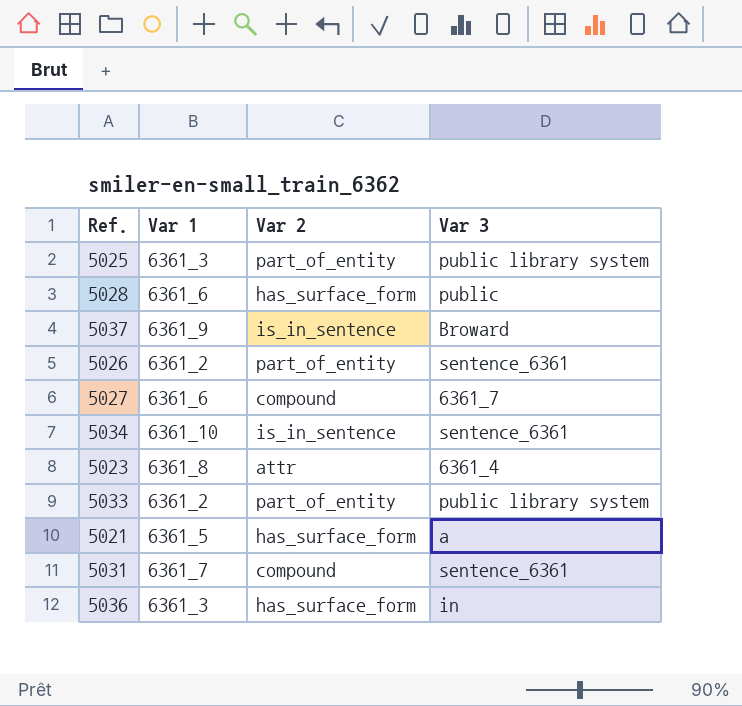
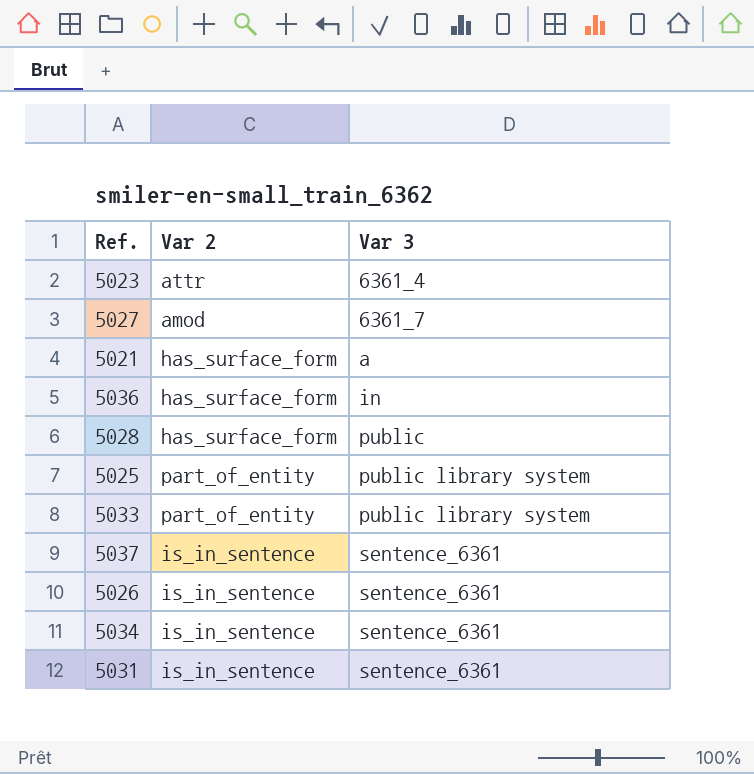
row order: none -> Var 3 ascending
column Var 1 | position: 2 -> none
5027 | Var 2: compound -> amod
5037 | Var 3: Broward -> sentence_6361
5026 | Var 2: part_of_entity -> is_in_sentence
5031 | Var 2: compound -> is_in_sentence

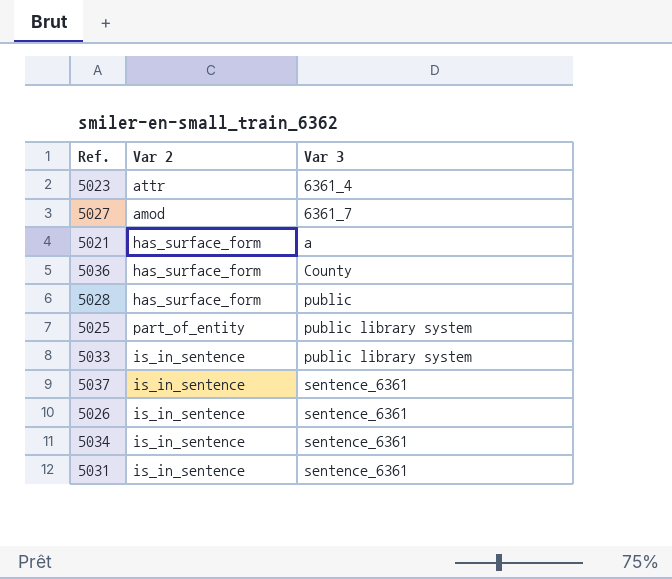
5036 | Var 3: in -> County
5033 | Var 2: part_of_entity -> is_in_sentence

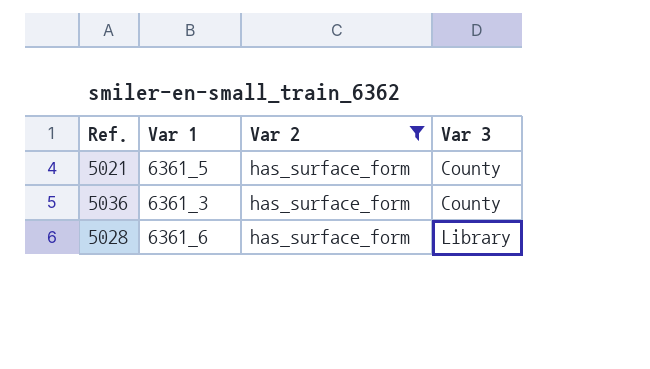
filter: none -> Var 2 = has_surface_form
column Var 1 | position: none -> 2
5021 | Var 3: a -> County
5028 | Var 3: public -> Library

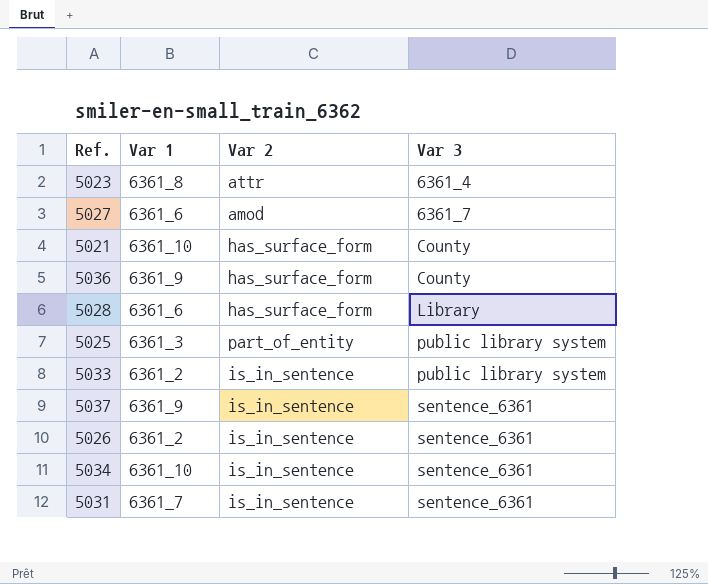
filter: Var 2 = has_surface_form -> none
5021 | Var 1: 6361_5 -> 6361_10
5036 | Var 1: 6361_3 -> 6361_9

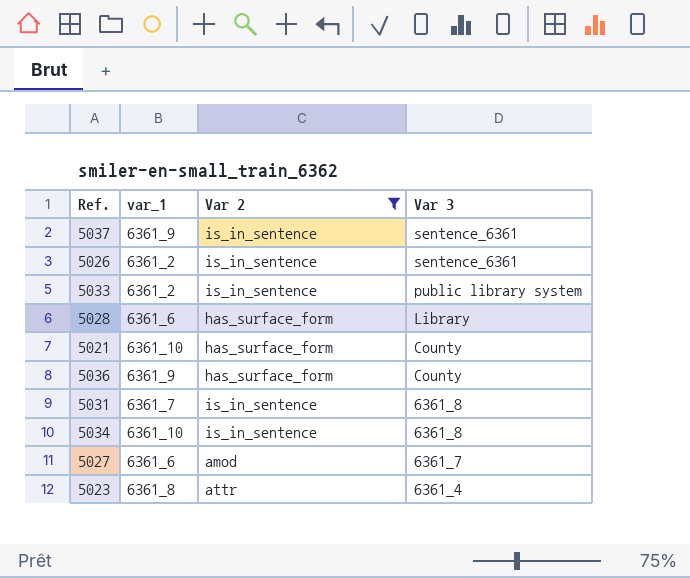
filter: none -> Var 2 != part_of_entity
row order: Var 3 ascending -> Var 3 descending
column name: Var 1 -> var_1
5031 | Var 3: sentence_6361 -> 6361_8
5034 | Var 3: sentence_6361 -> 6361_8

